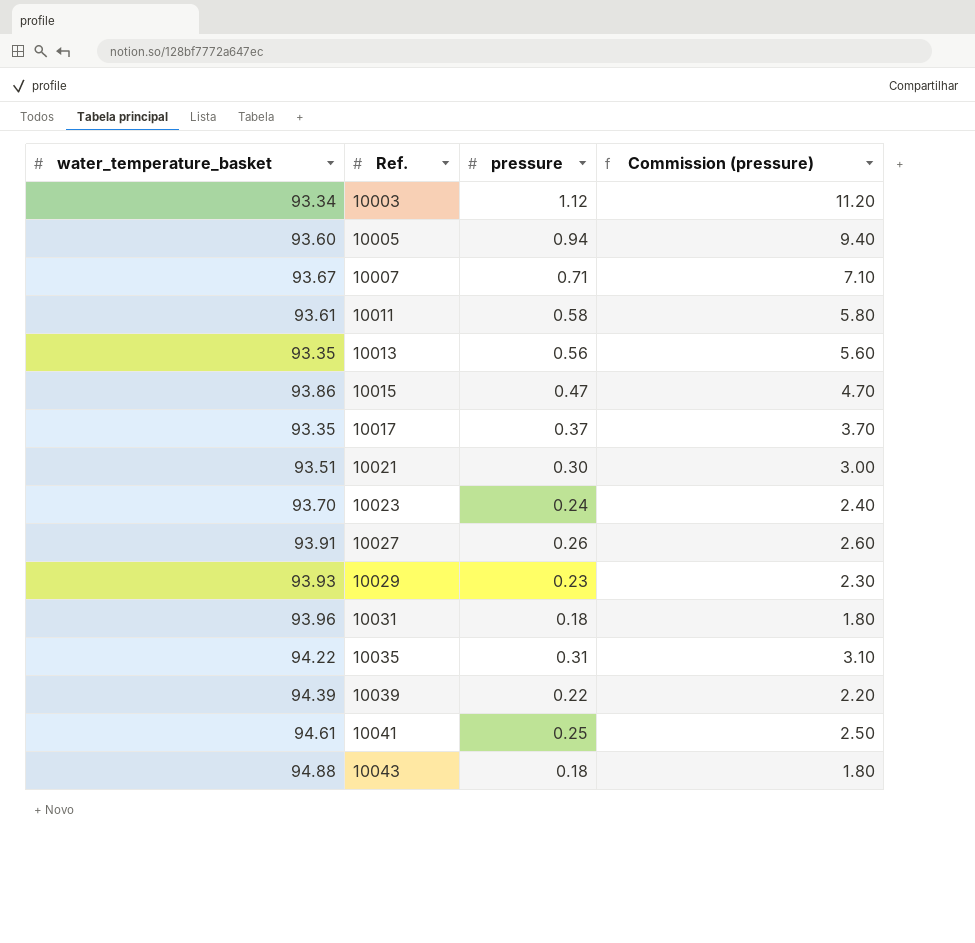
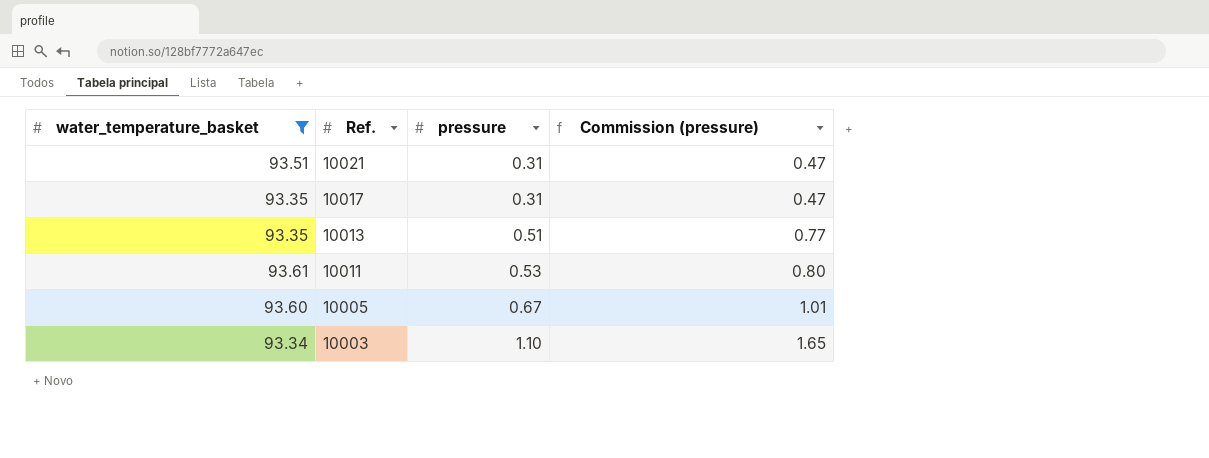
filter: none -> water_temperature_basket <= 93.61
row order: Ref. ascending -> Ref. descending
column Commission (pressure) | formula: [pressure] * 10 -> [pressure] * 1.5
10021 | pressure: 0.30 -> 0.31
10017 | pressure: 0.37 -> 0.31
10013 | pressure: 0.56 -> 0.51
10011 | pressure: 0.58 -> 0.53
10005 | pressure: 0.94 -> 0.67
10003 | pressure: 1.12 -> 1.10

